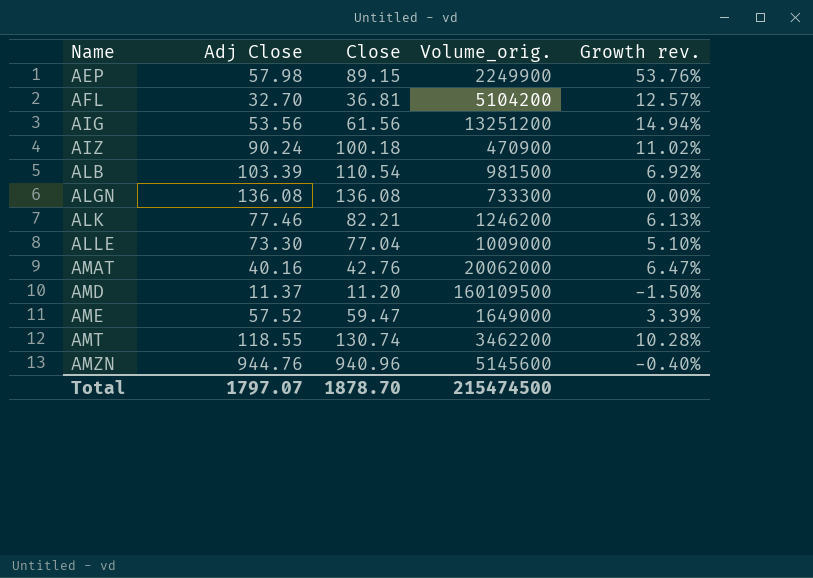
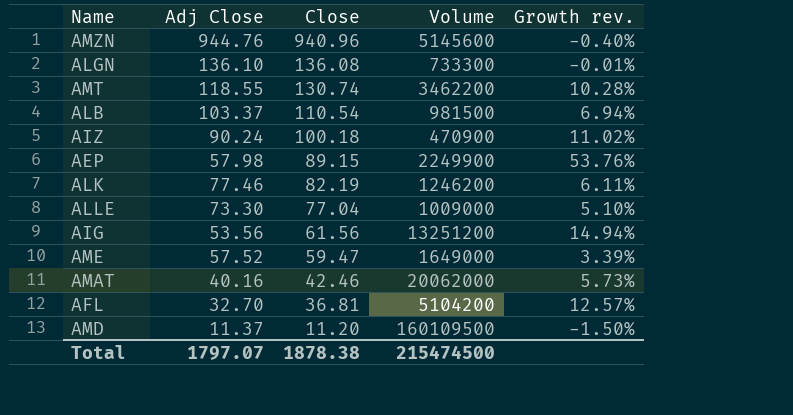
row order: Name ascending -> Close descending
column name: Volume_orig. -> Volume
ALGN | Adj Close: 136.08 -> 136.10
ALGN | Growth rev.: 0.00% -> -0.01%
ALB | Adj Close: 103.39 -> 103.37
ALB | Growth rev.: 6.92% -> 6.94%
ALK | Close: 82.21 -> 82.19
ALK | Growth rev.: 6.13% -> 6.11%
AMAT | Close: 42.76 -> 42.46
AMAT | Growth rev.: 6.47% -> 5.73%
Total | Close: 1878.70 -> 1878.38

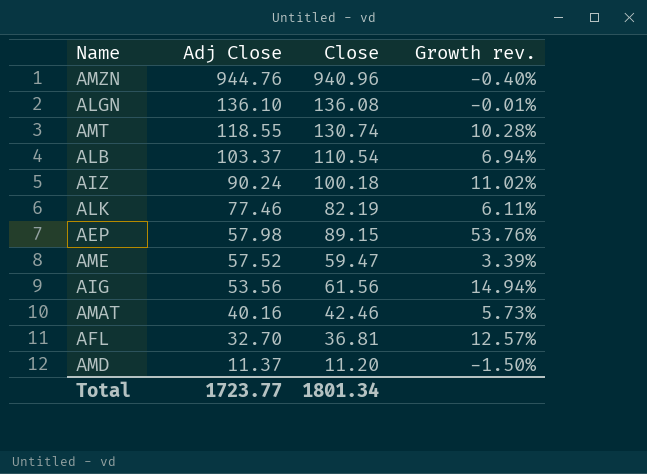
row order: Close descending -> Adj Close descending
column Volume | position: 4 -> none
row ALLE: 73.30 | 77.04 | 1009000 | 5.10% -> none
Total | Adj Close: 1797.07 -> 1723.77
Total | Close: 1878.38 -> 1801.34

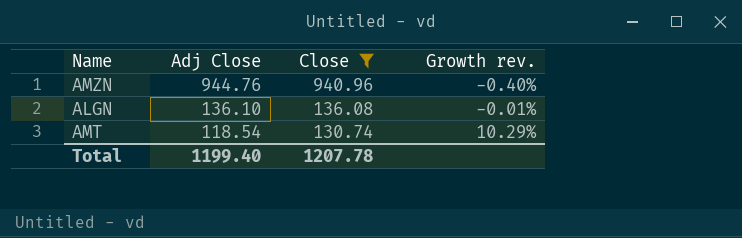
filter: none -> Close >= 130.74
AMT | Adj Close: 118.55 -> 118.54
AMT | Growth rev.: 10.28% -> 10.29%
Total | Adj Close: 1723.77 -> 1199.40
Total | Close: 1801.34 -> 1207.78

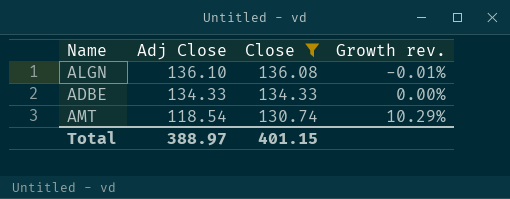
row AMZN: 944.76 | 940.96 | -0.40% -> none
row ADBE: none -> 134.33 | 134.33 | 0.00%
Total | Adj Close: 1199.40 -> 388.97
Total | Close: 1207.78 -> 401.15

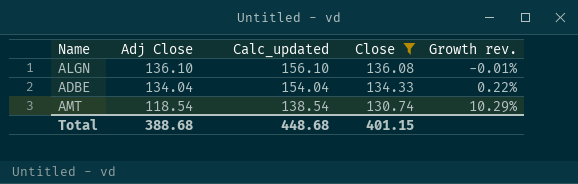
column Calc_updated | formula: none -> [Adj Close] + 20
ADBE | Adj Close: 134.33 -> 134.04
ADBE | Growth rev.: 0.00% -> 0.22%
Total | Adj Close: 388.97 -> 388.68

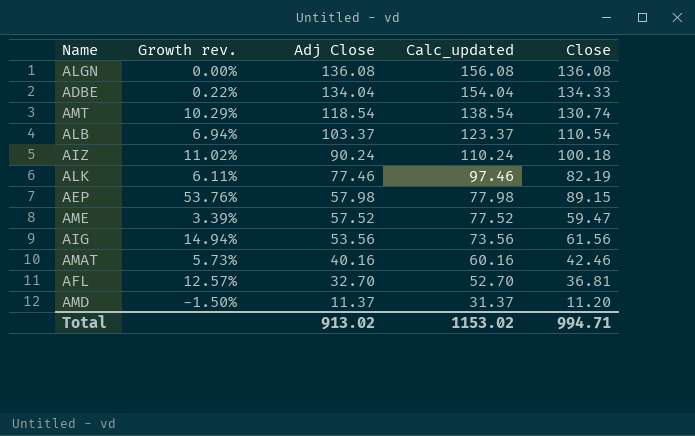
filter: Close >= 130.74 -> none
column Growth rev. | position: 5 -> 2
ALGN | Growth rev.: -0.01% -> 0.00%
ALGN | Adj Close: 136.10 -> 136.08
ALGN | Calc_updated: 156.10 -> 156.08
Total | Adj Close: 388.68 -> 913.02
Total | Calc_updated: 448.68 -> 1153.02
Total | Close: 401.15 -> 994.71

